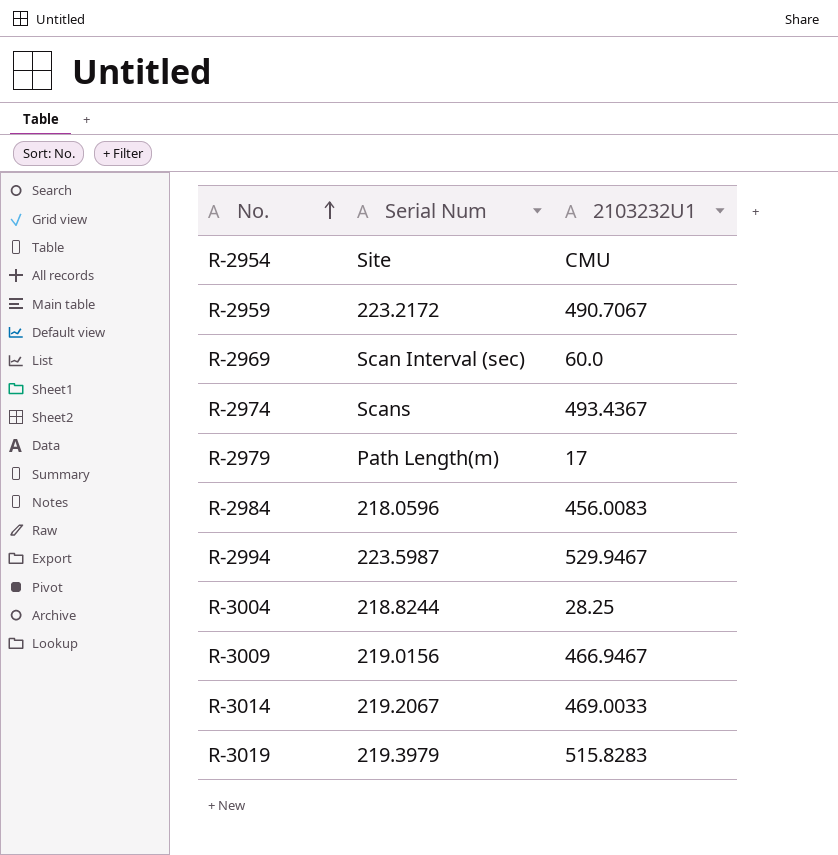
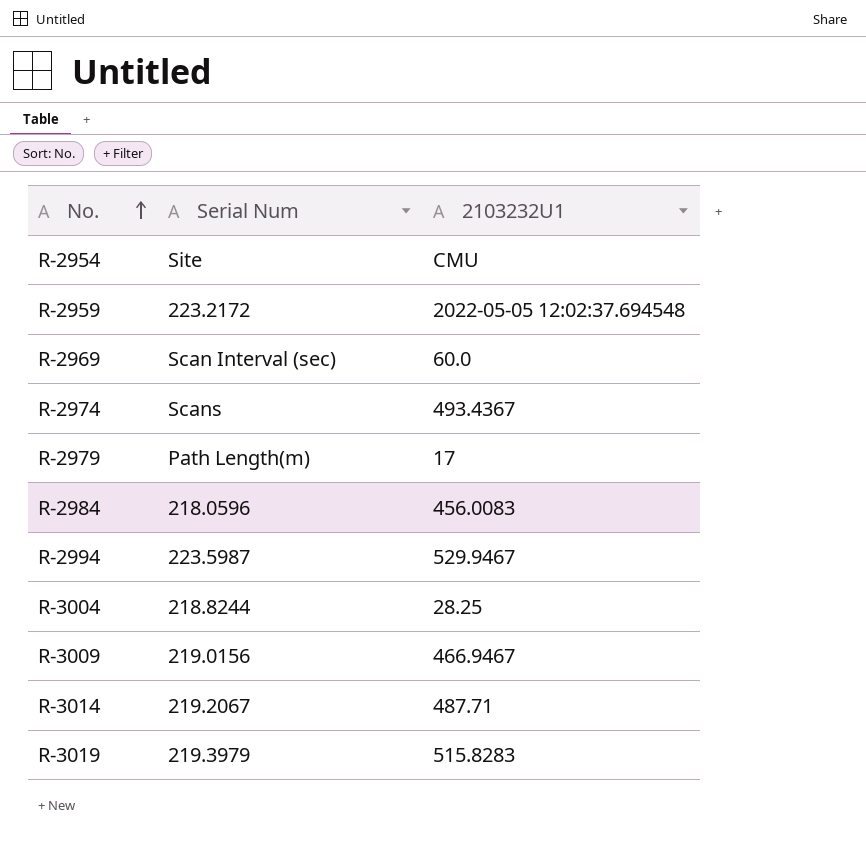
R-2959 | 2103232U1: 490.7067 -> 2022-05-05 12:02:37.694548
R-3014 | 2103232U1: 469.0033 -> 487.71

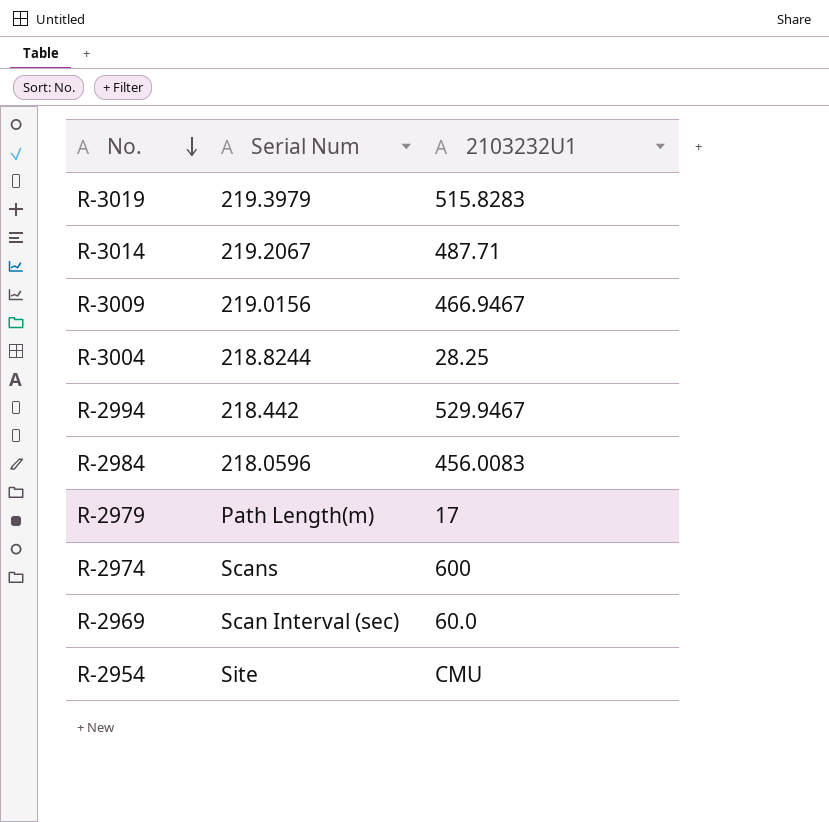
row order: No. ascending -> No. descending
row R-2959: 223.2172 | 2022-05-05 12:02:37.694548 -> none
R-2994 | Serial Num: 223.5987 -> 218.442
R-2974 | 2103232U1: 493.4367 -> 600

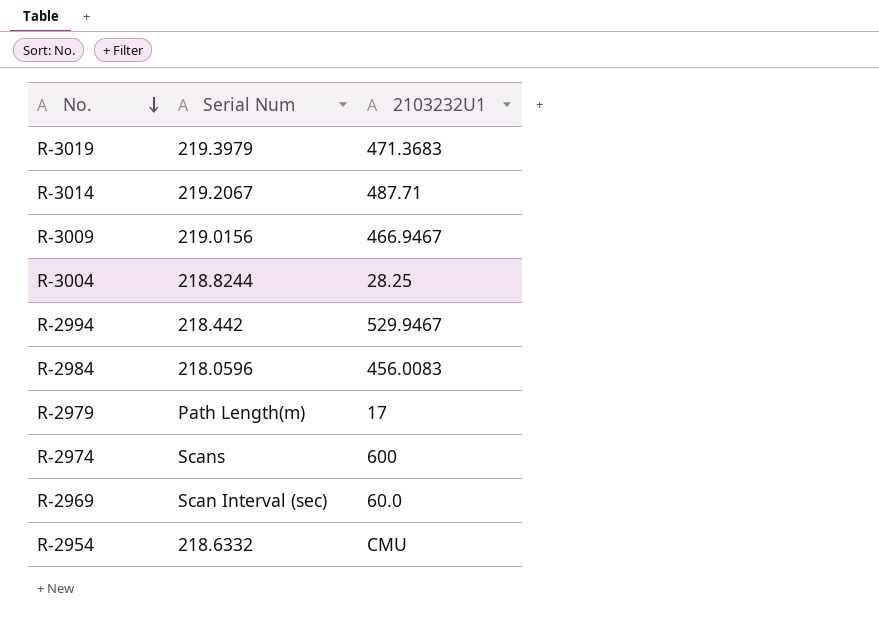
R-3019 | 2103232U1: 515.8283 -> 471.3683
R-2954 | Serial Num: Site -> 218.6332

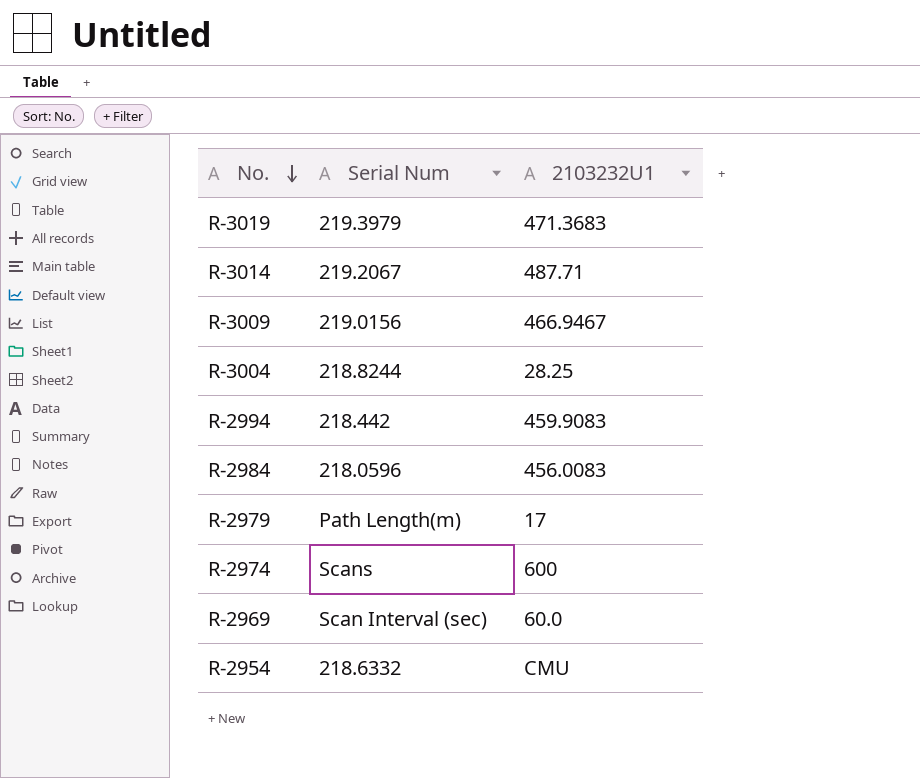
R-2994 | 2103232U1: 529.9467 -> 459.9083

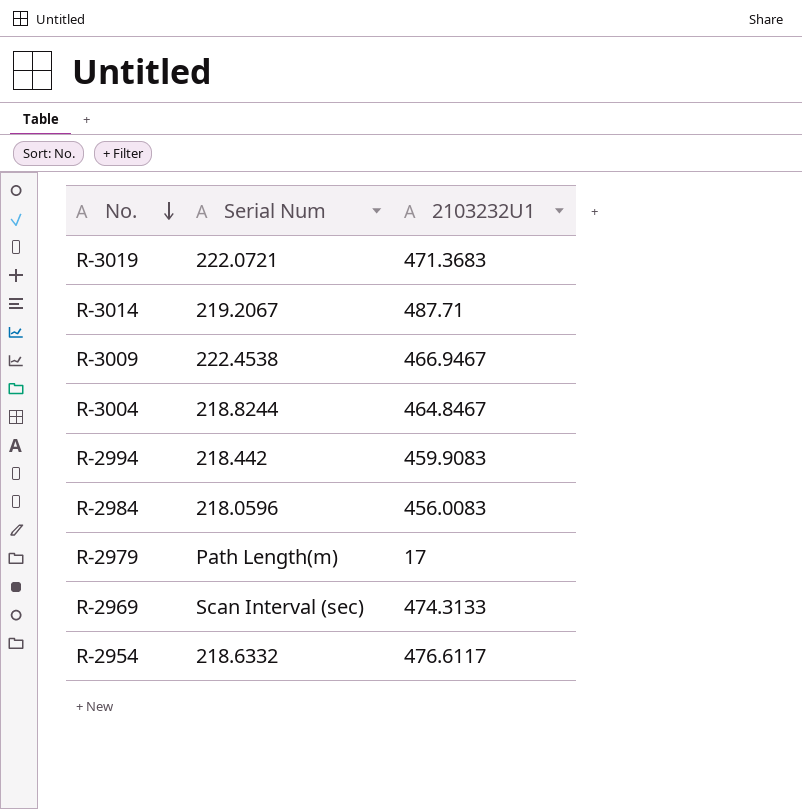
row R-2974: Scans | 600 -> none
R-3019 | Serial Num: 219.3979 -> 222.0721
R-3009 | Serial Num: 219.0156 -> 222.4538
R-3004 | 2103232U1: 28.25 -> 464.8467
R-2969 | 2103232U1: 60.0 -> 474.3133
R-2954 | 2103232U1: CMU -> 476.6117

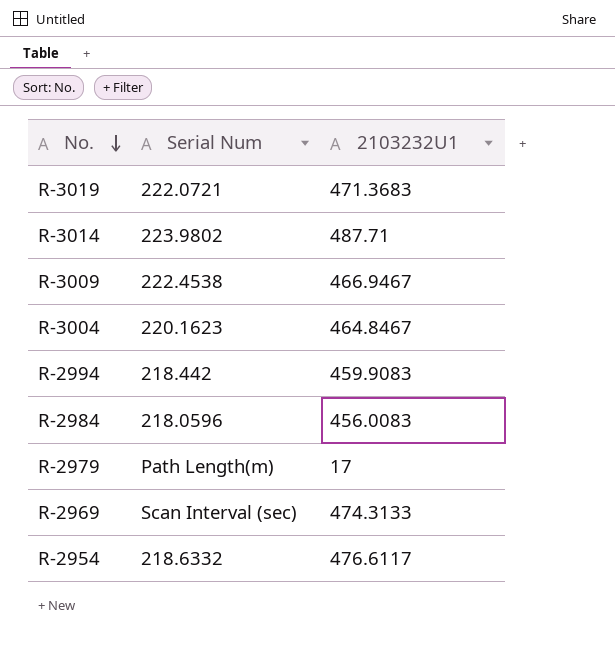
R-3014 | Serial Num: 219.2067 -> 223.9802
R-3004 | Serial Num: 218.8244 -> 220.1623

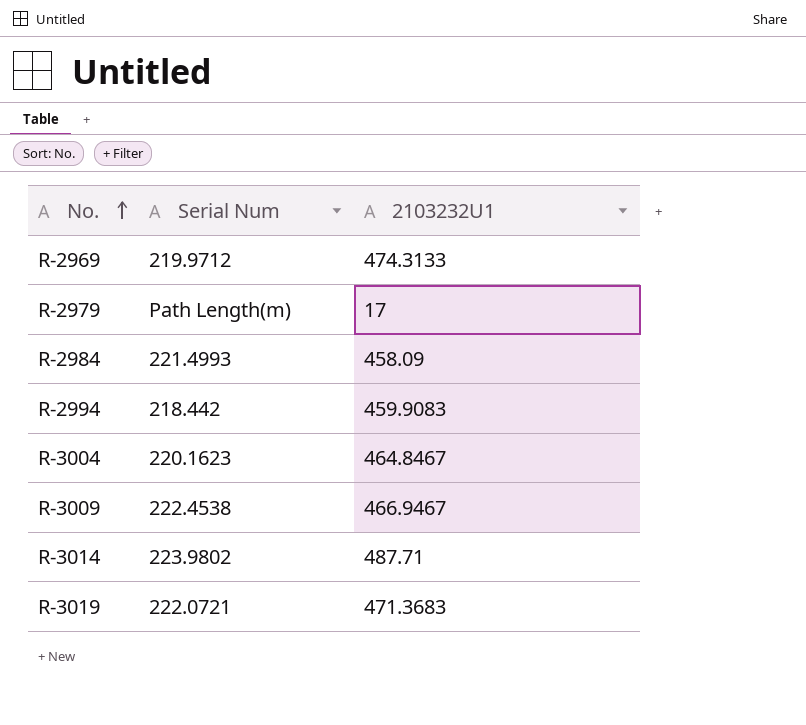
row order: No. descending -> No. ascending
row R-2954: 218.6332 | 476.6117 -> none
R-2969 | Serial Num: Scan Interval (sec) -> 219.9712
R-2984 | Serial Num: 218.0596 -> 221.4993
R-2984 | 2103232U1: 456.0083 -> 458.09

